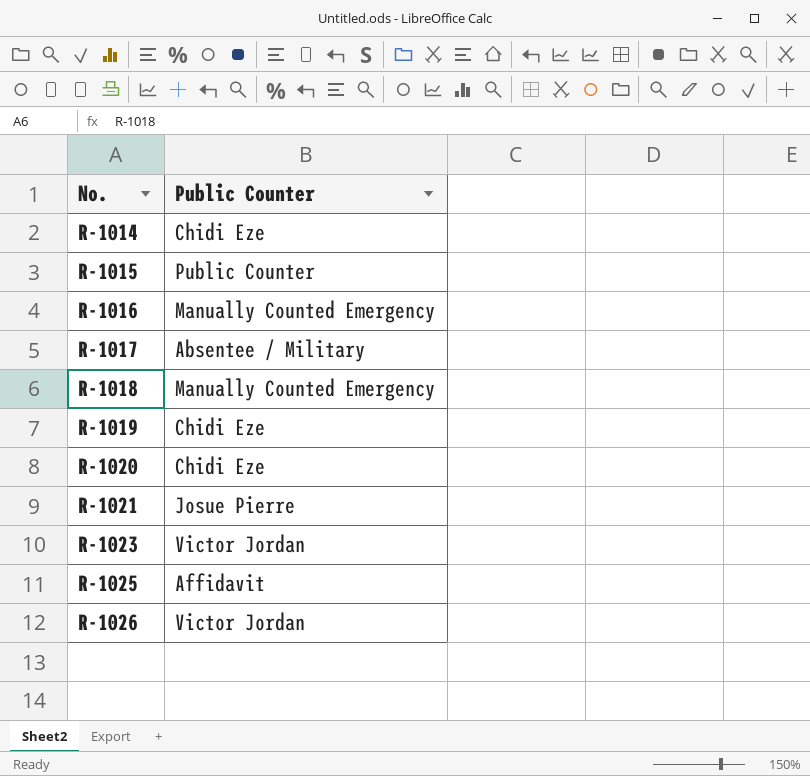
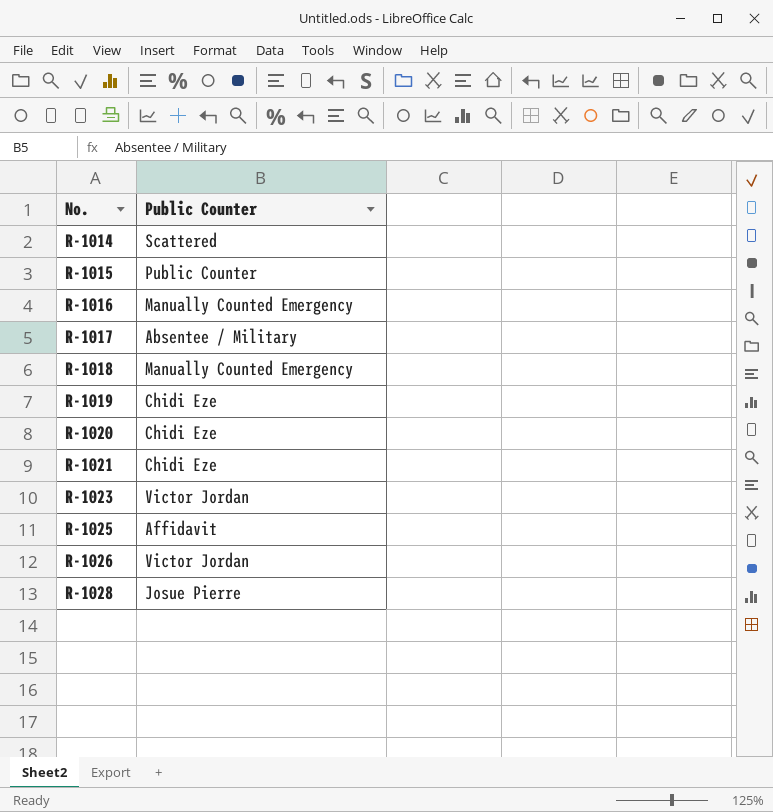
R-1014 | Public Counter: Chidi Eze -> Scattered
R-1021 | Public Counter: Josue Pierre -> Chidi Eze
row R-1028: none -> Josue Pierre

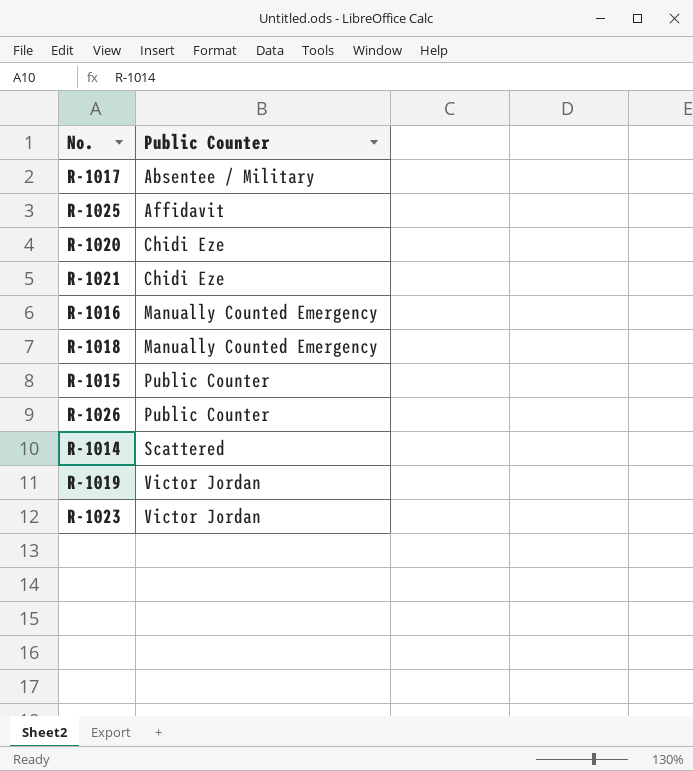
row order: No. ascending -> Public Counter ascending
row R-1028: Josue Pierre -> none
R-1026 | Public Counter: Victor Jordan -> Public Counter
R-1019 | Public Counter: Chidi Eze -> Victor Jordan

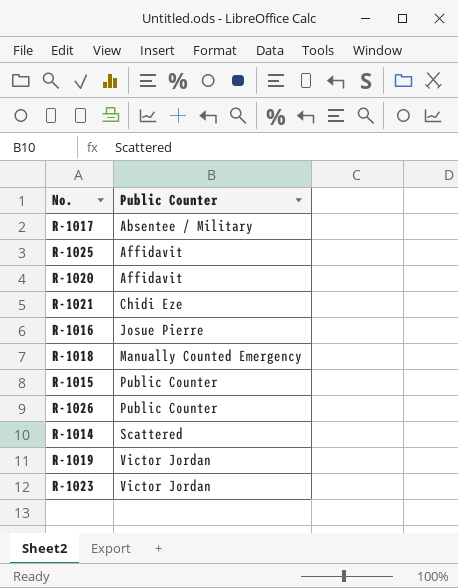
R-1020 | Public Counter: Chidi Eze -> Affidavit
R-1016 | Public Counter: Manually Counted Emergency -> Josue Pierre

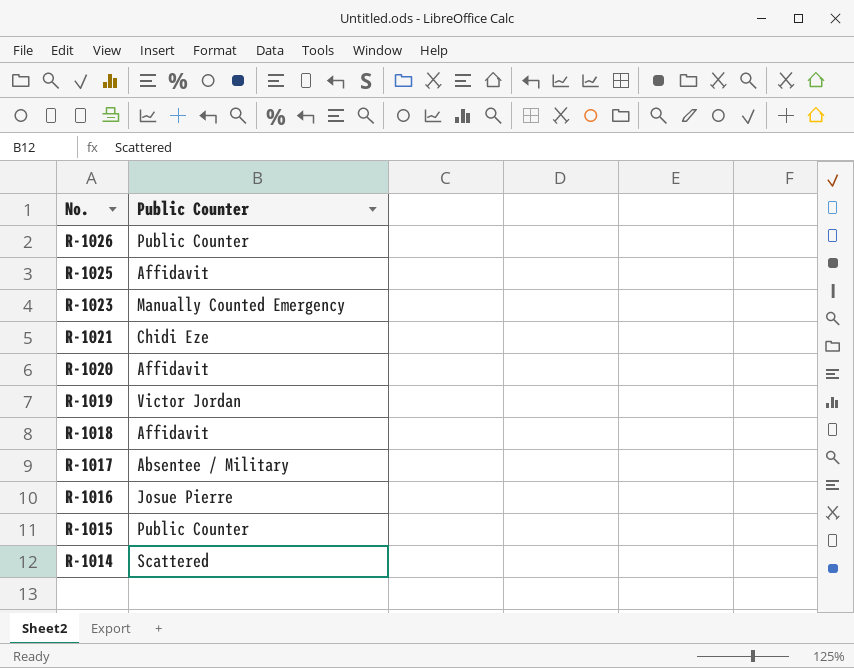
row order: Public Counter ascending -> No. descending
R-1023 | Public Counter: Victor Jordan -> Manually Counted Emergency
R-1018 | Public Counter: Manually Counted Emergency -> Affidavit

